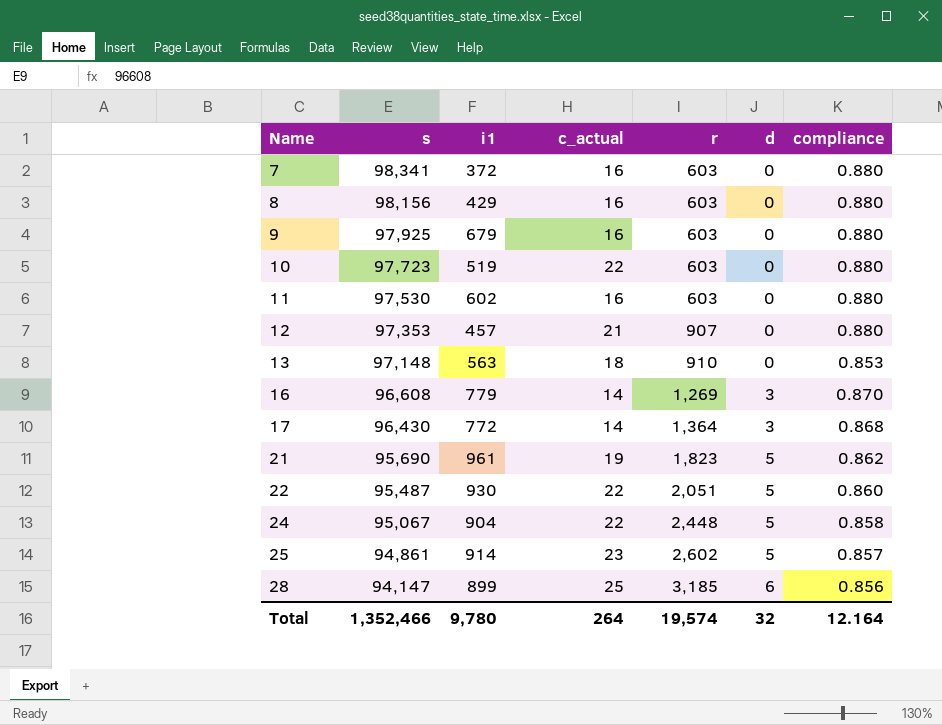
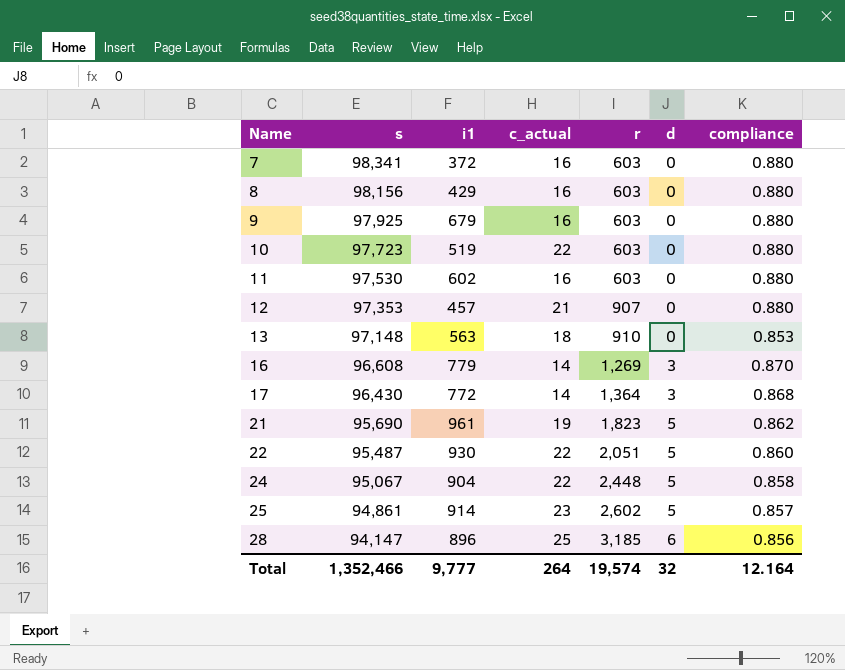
28 | i1: 899 -> 896
Total | i1: 9,780 -> 9,777

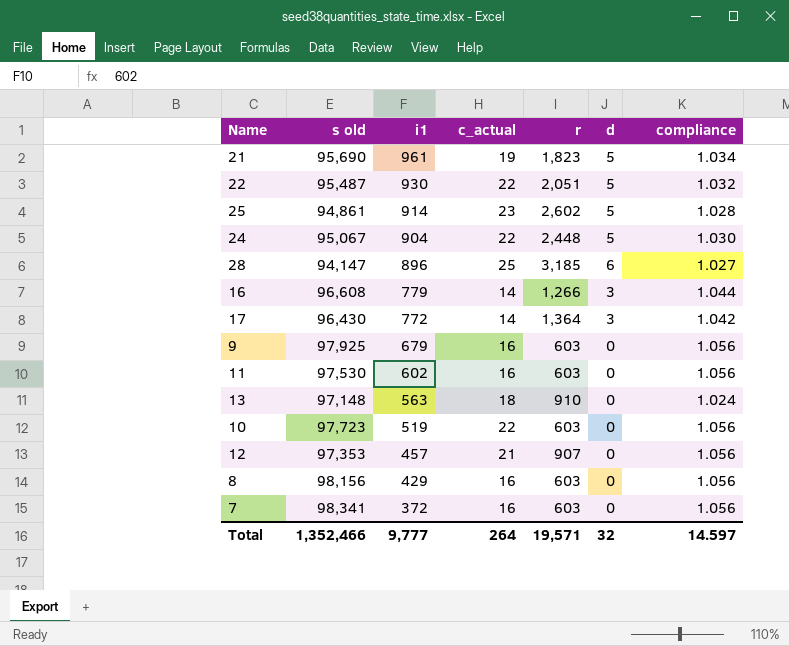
row order: Name ascending -> i1 descending
column name: s -> s old
21 | compliance: 0.862 -> 1.034
22 | compliance: 0.860 -> 1.032
25 | compliance: 0.857 -> 1.028
24 | compliance: 0.858 -> 1.030
28 | compliance: 0.856 -> 1.027
16 | r: 1,269 -> 1,266
16 | compliance: 0.870 -> 1.044
17 | compliance: 0.868 -> 1.042
9 | compliance: 0.880 -> 1.056
11 | compliance: 0.880 -> 1.056
13 | compliance: 0.853 -> 1.024
10 | compliance: 0.880 -> 1.056
12 | compliance: 0.880 -> 1.056
8 | compliance: 0.880 -> 1.056
7 | compliance: 0.880 -> 1.056
Total | r: 19,574 -> 19,571
Total | compliance: 12.164 -> 14.597

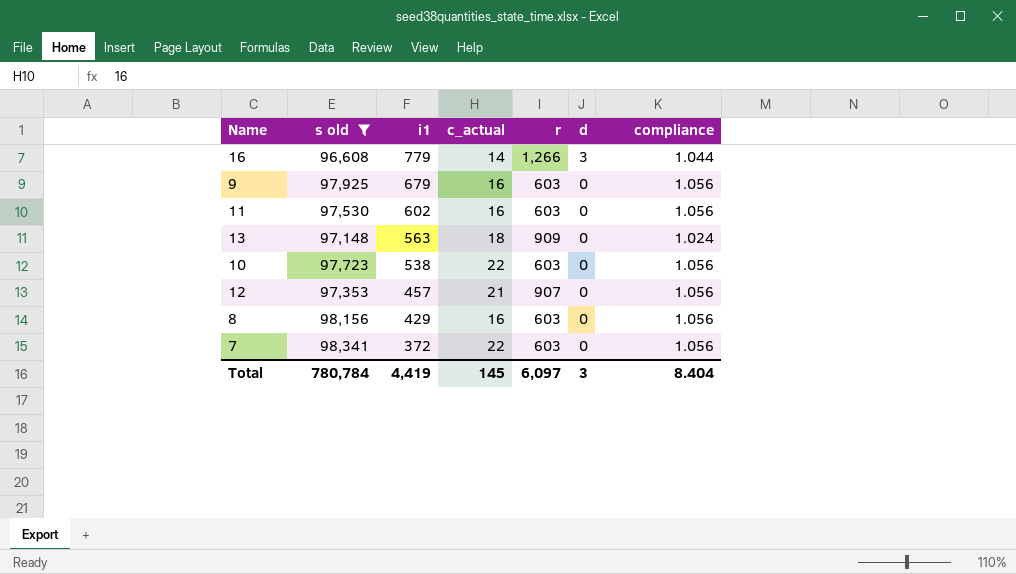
filter: none -> s old >= 96,608
13 | r: 910 -> 909
10 | i1: 519 -> 538
7 | c_actual: 16 -> 22
Total | s old: 1,352,466 -> 780,784
Total | i1: 9,777 -> 4,419
Total | c_actual: 264 -> 145
Total | r: 19,571 -> 6,097
Total | d: 32 -> 3
Total | compliance: 14.597 -> 8.404

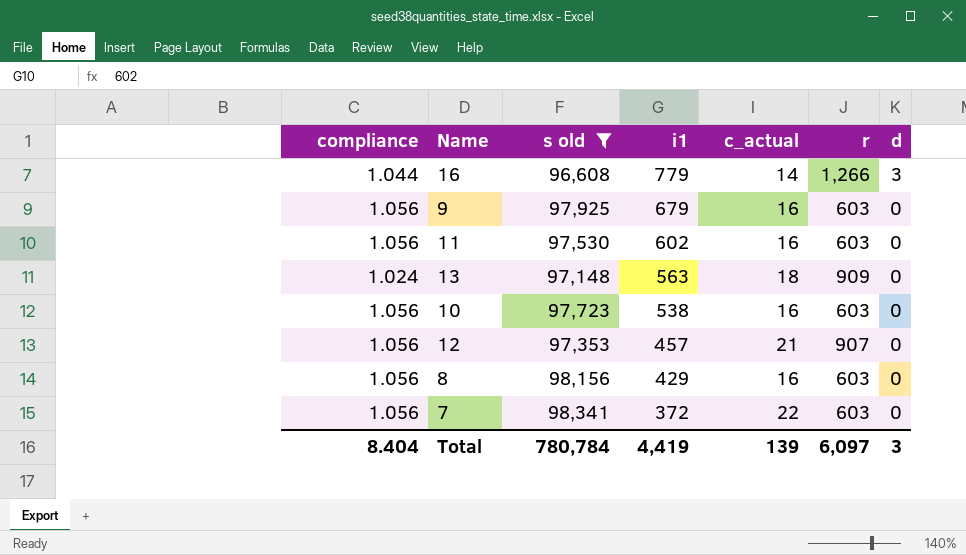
column compliance | position: 7 -> 1
10 | c_actual: 22 -> 16
Total | c_actual: 145 -> 139

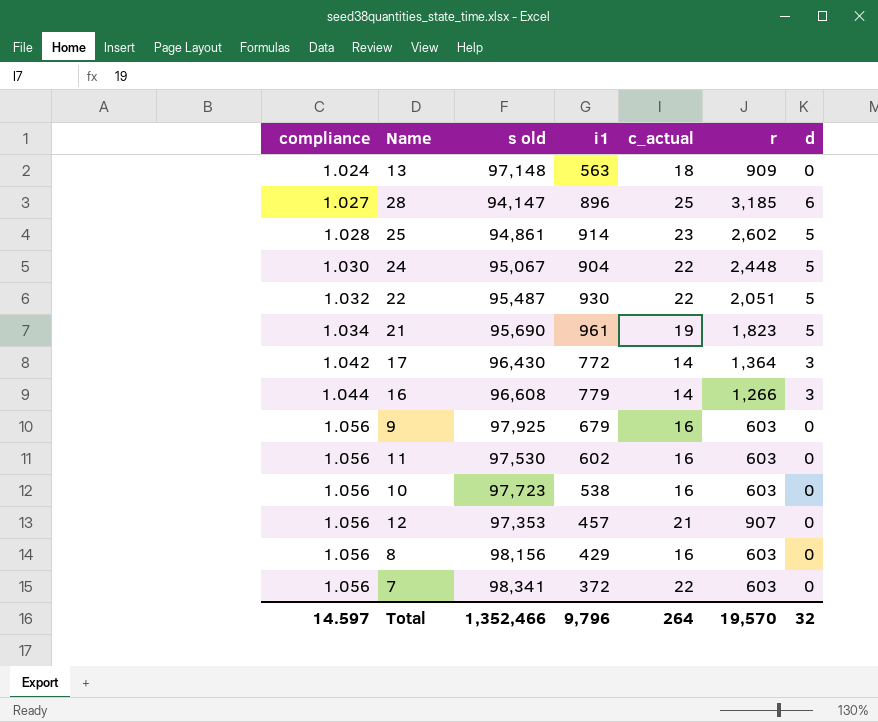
filter: s old >= 96,608 -> none
row order: i1 descending -> compliance ascending
Total | compliance: 8.404 -> 14.597
Total | s old: 780,784 -> 1,352,466
Total | i1: 4,419 -> 9,796
Total | c_actual: 139 -> 264
Total | r: 6,097 -> 19,570
Total | d: 3 -> 32

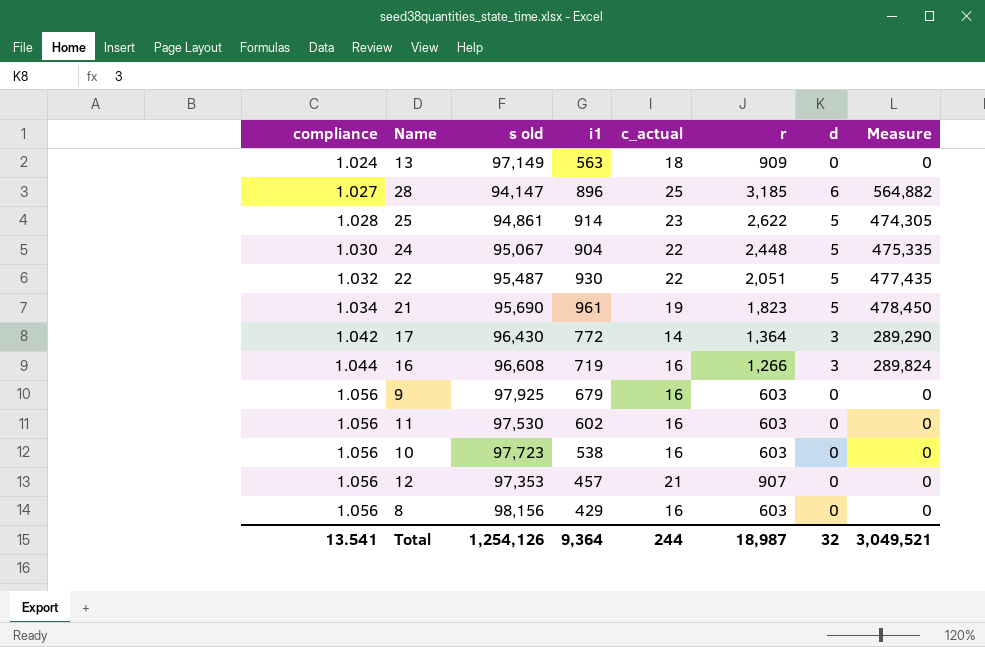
column Measure | formula: none -> [s old] * [d]
row 7: 1.056 | 98,341 | 372 | 22 | 603 | 0 -> none
13 | s old: 97,148 -> 97,149
25 | r: 2,602 -> 2,622
16 | i1: 779 -> 719
16 | c_actual: 14 -> 16
Total | compliance: 14.597 -> 13.541
Total | s old: 1,352,466 -> 1,254,126
Total | i1: 9,796 -> 9,364
Total | c_actual: 264 -> 244
Total | r: 19,570 -> 18,987

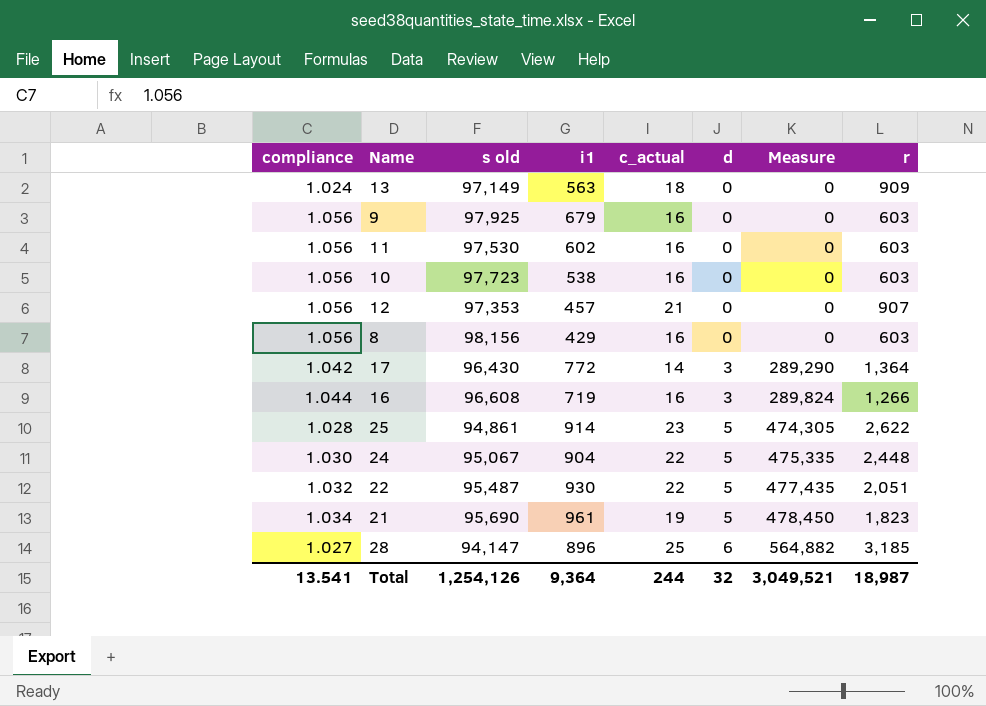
row order: compliance ascending -> d ascending
column r | position: 6 -> 8

